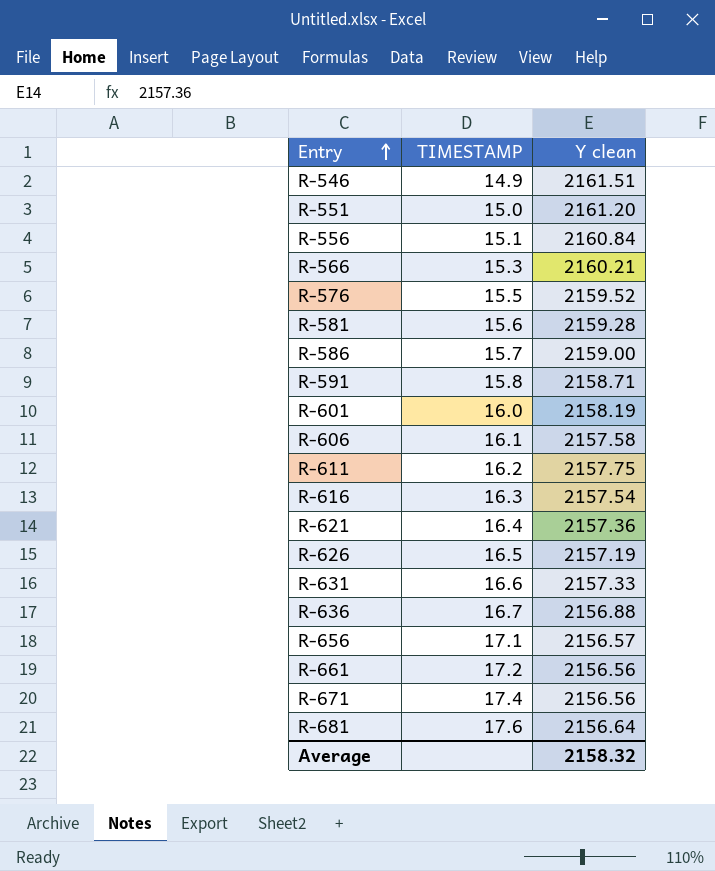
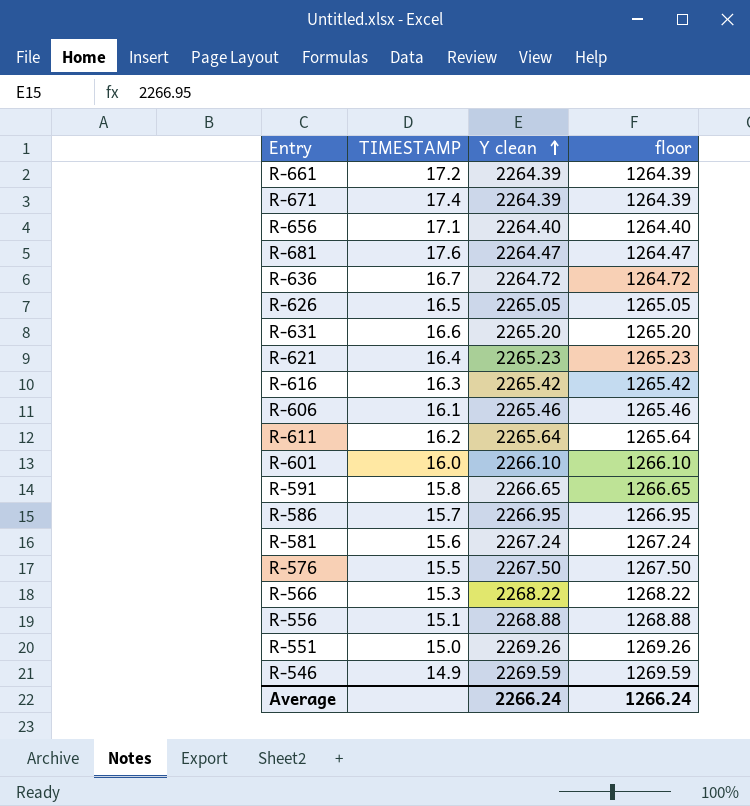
row order: Entry ascending -> Y clean ascending
column floor | formula: none -> [Y clean] - 1000
R-661 | Y clean: 2156.56 -> 2264.39
R-671 | Y clean: 2156.56 -> 2264.39
R-656 | Y clean: 2156.57 -> 2264.40
R-681 | Y clean: 2156.64 -> 2264.47
R-636 | Y clean: 2156.88 -> 2264.72
R-626 | Y clean: 2157.19 -> 2265.05
R-631 | Y clean: 2157.33 -> 2265.20
R-621 | Y clean: 2157.36 -> 2265.23
R-616 | Y clean: 2157.54 -> 2265.42
R-606 | Y clean: 2157.58 -> 2265.46
R-611 | Y clean: 2157.75 -> 2265.64
R-601 | Y clean: 2158.19 -> 2266.10
R-591 | Y clean: 2158.71 -> 2266.65
R-586 | Y clean: 2159.00 -> 2266.95
R-581 | Y clean: 2159.28 -> 2267.24
R-576 | Y clean: 2159.52 -> 2267.50
R-566 | Y clean: 2160.21 -> 2268.22
R-556 | Y clean: 2160.84 -> 2268.88
R-551 | Y clean: 2161.20 -> 2269.26
R-546 | Y clean: 2161.51 -> 2269.59
Average | Y clean: 2158.32 -> 2266.24

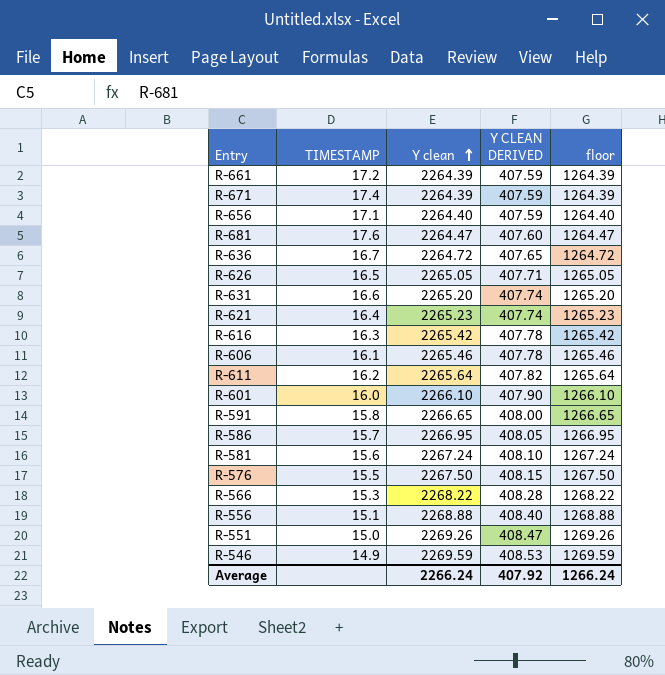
column Y CLEAN DERIVED | formula: none -> [Y clean] * 0.18

